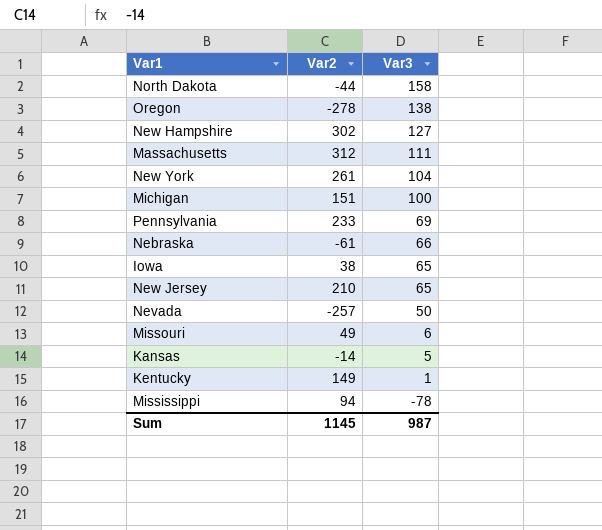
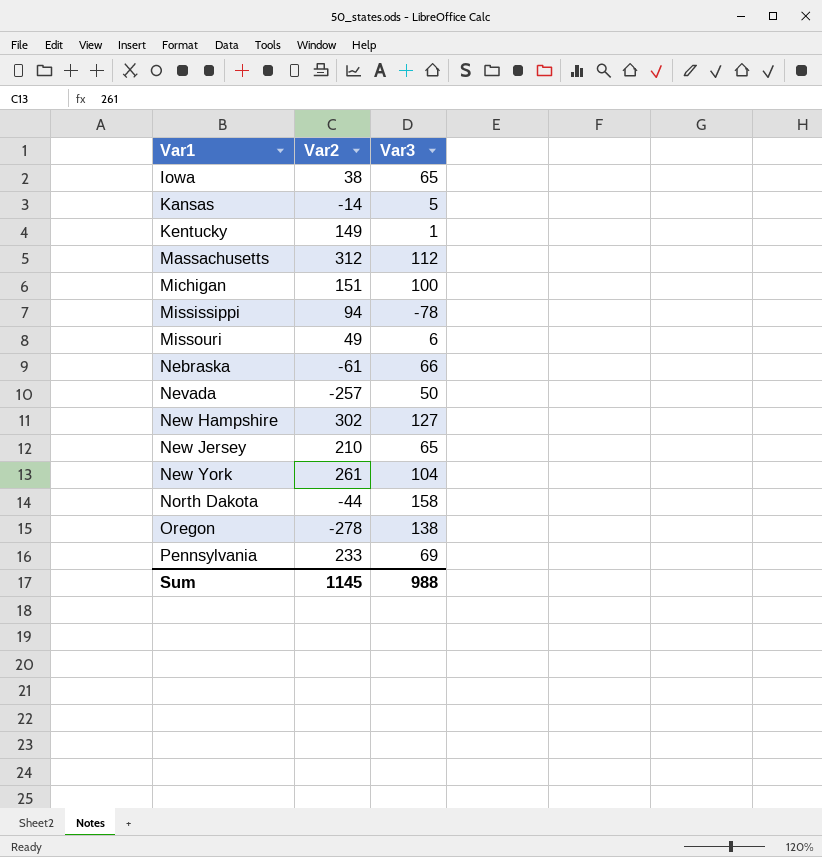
row order: Var3 descending -> Var1 ascending
Massachusetts | Var3: 111 -> 112
Sum | Var3: 987 -> 988

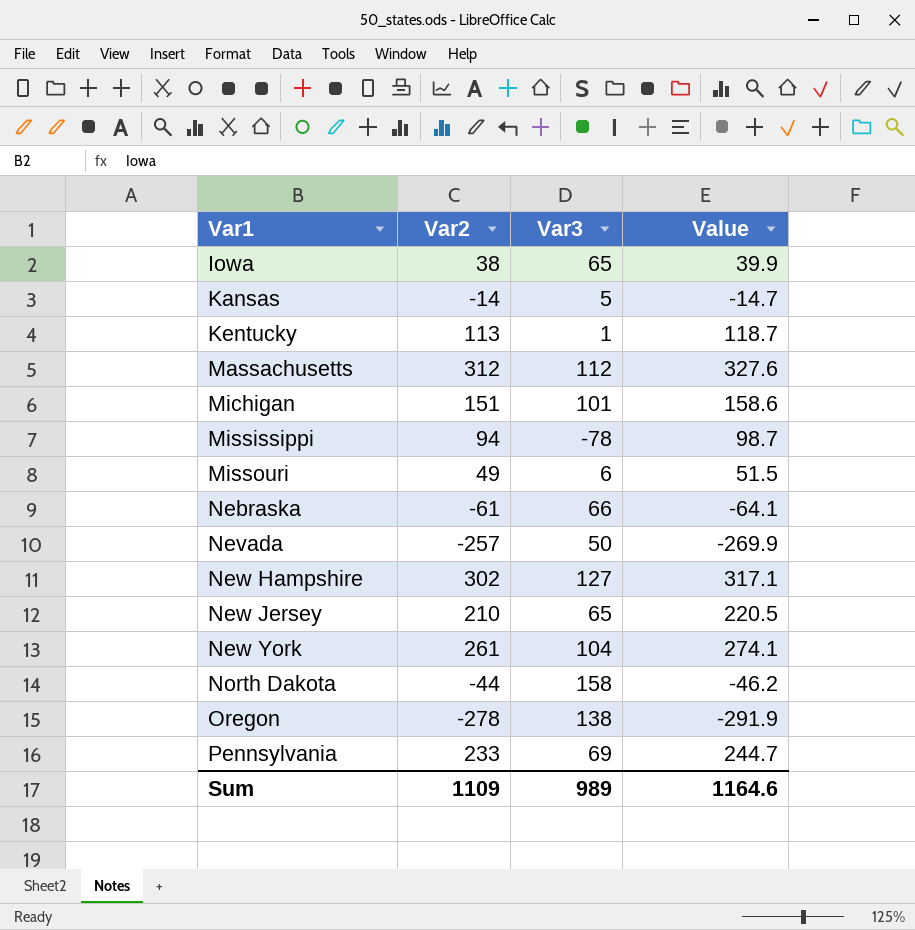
column Value | formula: none -> [Var2] * 1.05
Kentucky | Var2: 149 -> 113
Michigan | Var3: 100 -> 101
Sum | Var2: 1145 -> 1109
Sum | Var3: 988 -> 989

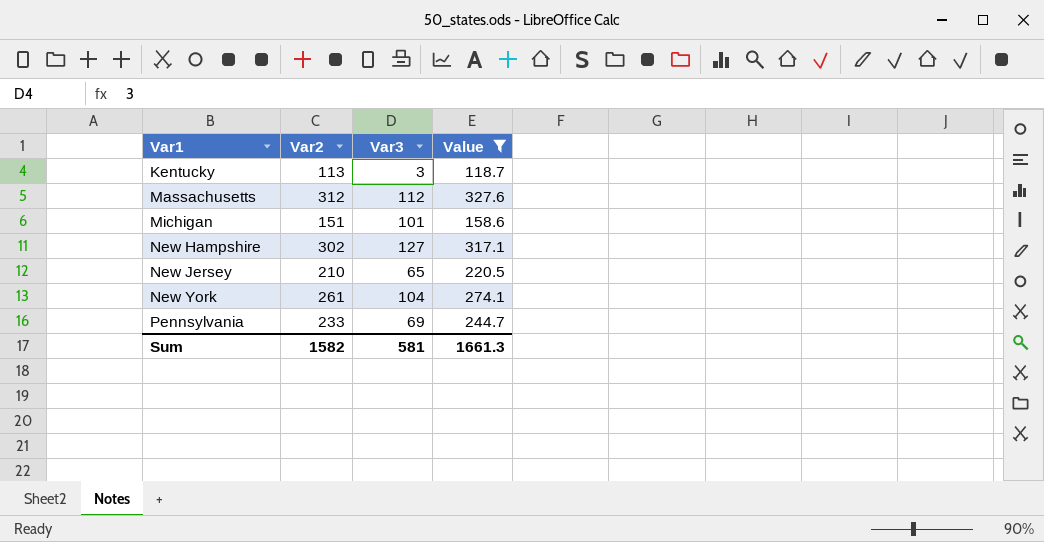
filter: none -> Value >= 118.7
Kentucky | Var3: 1 -> 3
Sum | Var2: 1109 -> 1582
Sum | Var3: 989 -> 581
Sum | Value: 1164.6 -> 1661.3

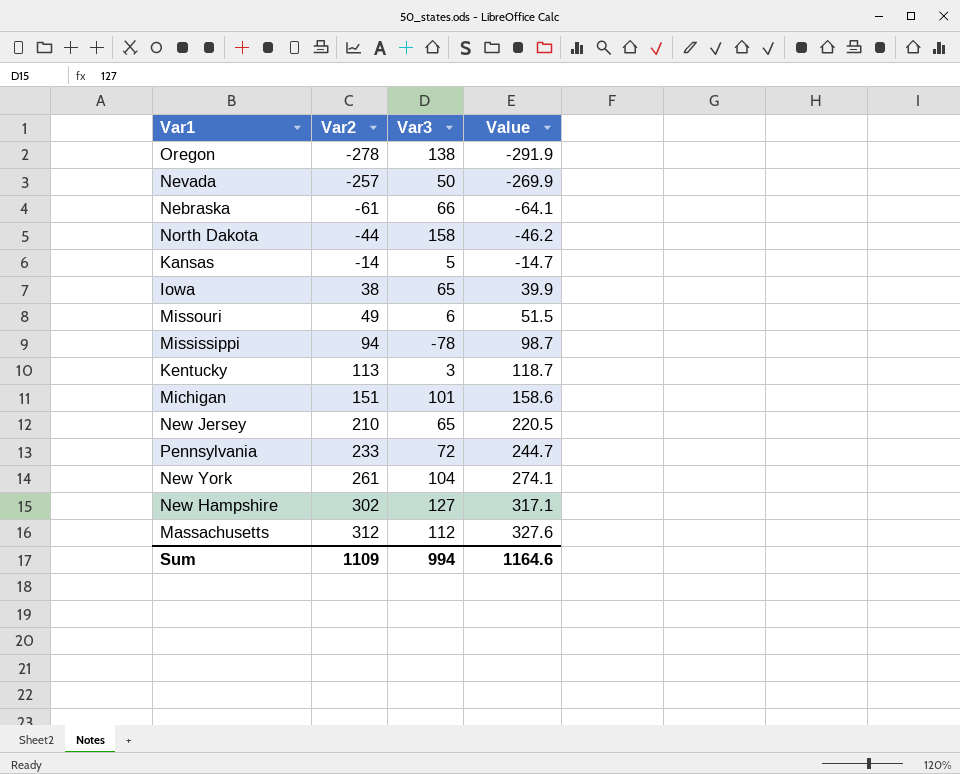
filter: Value >= 118.7 -> none
row order: Var1 ascending -> Var2 ascending
Pennsylvania | Var3: 69 -> 72
Sum | Var2: 1582 -> 1109
Sum | Var3: 581 -> 994
Sum | Value: 1661.3 -> 1164.6

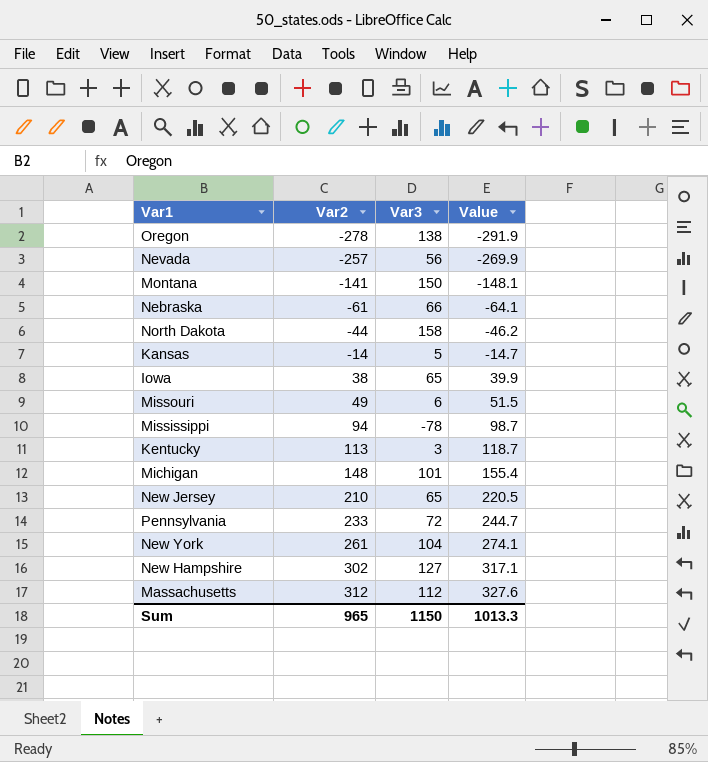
Nevada | Var3: 50 -> 56
row Montana: none -> -141 | 150 | -148.1
Michigan | Var2: 151 -> 148
Michigan | Value: 158.6 -> 155.4
Sum | Var2: 1109 -> 965
Sum | Var3: 994 -> 1150
Sum | Value: 1164.6 -> 1013.3

